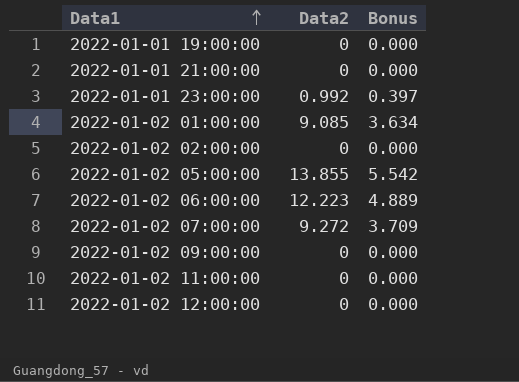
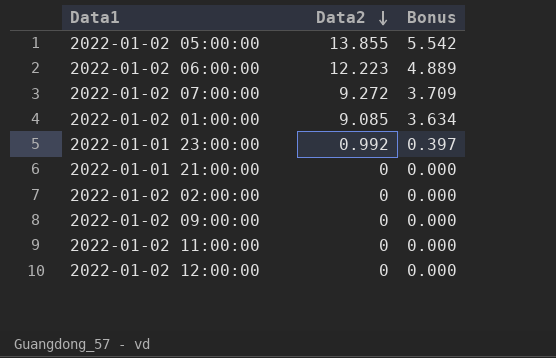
row order: Data1 ascending -> Data2 descending
row 2022-01-01 19:00:00: 0 | 0.000 -> none

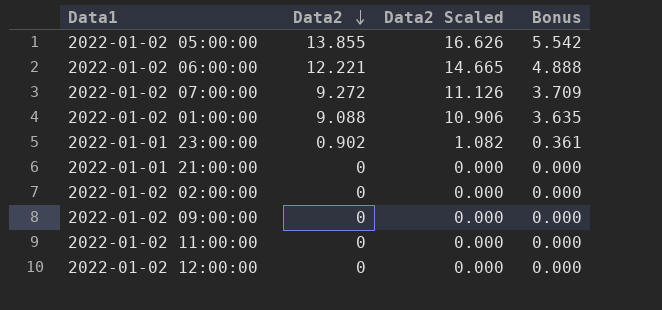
column Data2 Scaled | formula: none -> [Data2] * 1.2
2022-01-02 06:00:00 | Data2: 12.223 -> 12.221
2022-01-02 06:00:00 | Bonus: 4.889 -> 4.888
2022-01-02 01:00:00 | Data2: 9.085 -> 9.088
2022-01-02 01:00:00 | Bonus: 3.634 -> 3.635
2022-01-01 23:00:00 | Data2: 0.992 -> 0.902
2022-01-01 23:00:00 | Bonus: 0.397 -> 0.361

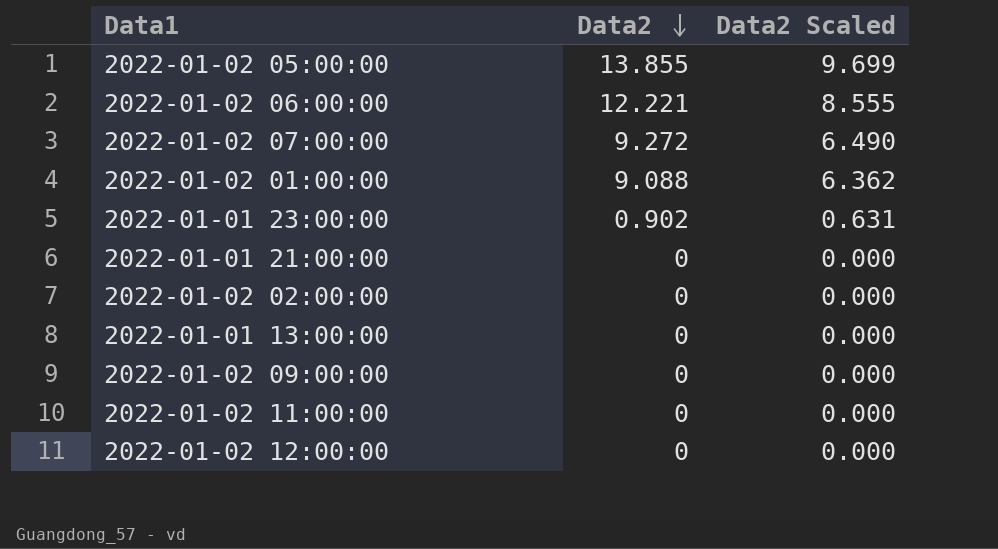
column Bonus | formula: [Data2] * 0.4 -> none
column Data2 Scaled | formula: [Data2] * 1.2 -> [Data2] * 0.7
row 2022-01-01 13:00:00: none -> 0 | 0.000

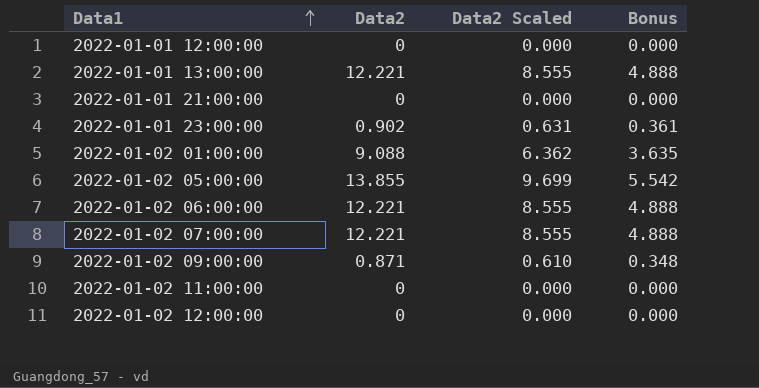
row order: Data2 descending -> Data1 ascending
column Bonus | formula: none -> [Data2] * 0.4
row 2022-01-02 02:00:00: 0 | 0.000 -> none
row 2022-01-01 12:00:00: none -> 0 | 0.000 | 0.000
2022-01-01 13:00:00 | Data2: 0 -> 12.221
2022-01-01 13:00:00 | Data2 Scaled: 0.000 -> 8.555
2022-01-02 07:00:00 | Data2: 9.272 -> 12.221
2022-01-02 07:00:00 | Data2 Scaled: 6.490 -> 8.555
2022-01-02 09:00:00 | Data2: 0 -> 0.871
2022-01-02 09:00:00 | Data2 Scaled: 0.000 -> 0.610

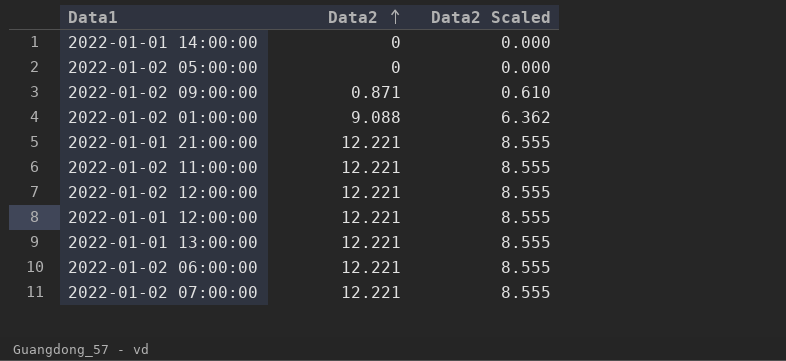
row order: Data1 ascending -> Data2 ascending
column Bonus | formula: [Data2] * 0.4 -> none
row 2022-01-01 23:00:00: 0.902 | 0.631 | 0.361 -> none
row 2022-01-01 14:00:00: none -> 0 | 0.000
2022-01-02 05:00:00 | Data2: 13.855 -> 0
2022-01-02 05:00:00 | Data2 Scaled: 9.699 -> 0.000
2022-01-01 21:00:00 | Data2: 0 -> 12.221
2022-01-01 21:00:00 | Data2 Scaled: 0.000 -> 8.555
2022-01-02 11:00:00 | Data2: 0 -> 12.221
2022-01-02 11:00:00 | Data2 Scaled: 0.000 -> 8.555
2022-01-02 12:00:00 | Data2: 0 -> 12.221
2022-01-02 12:00:00 | Data2 Scaled: 0.000 -> 8.555
2022-01-01 12:00:00 | Data2: 0 -> 12.221
2022-01-01 12:00:00 | Data2 Scaled: 0.000 -> 8.555

